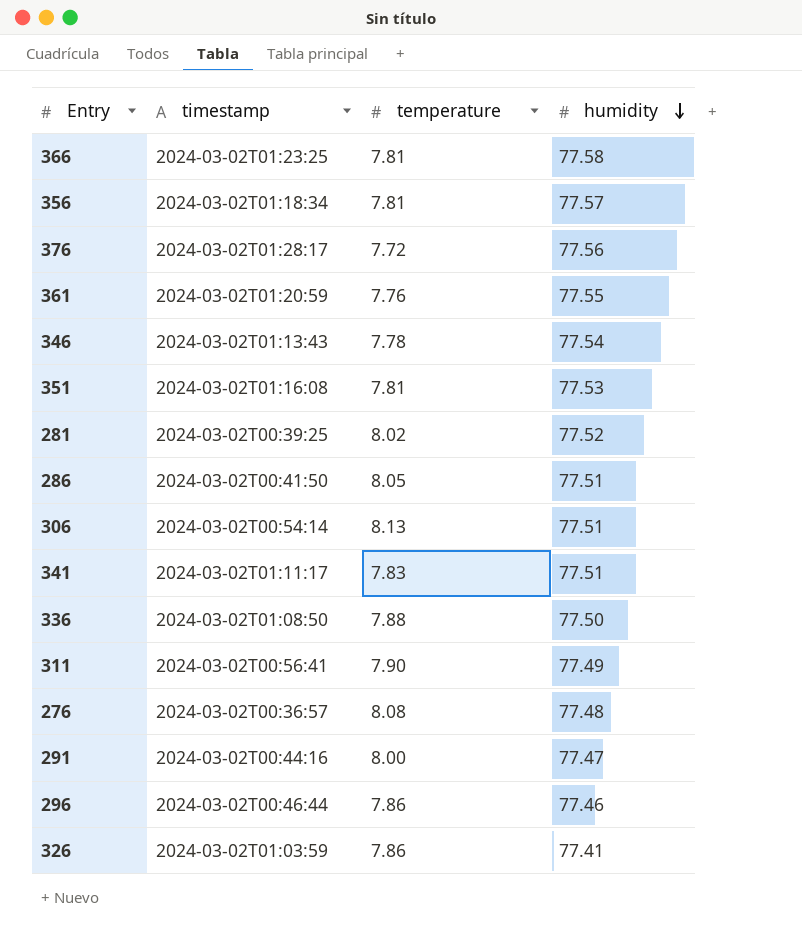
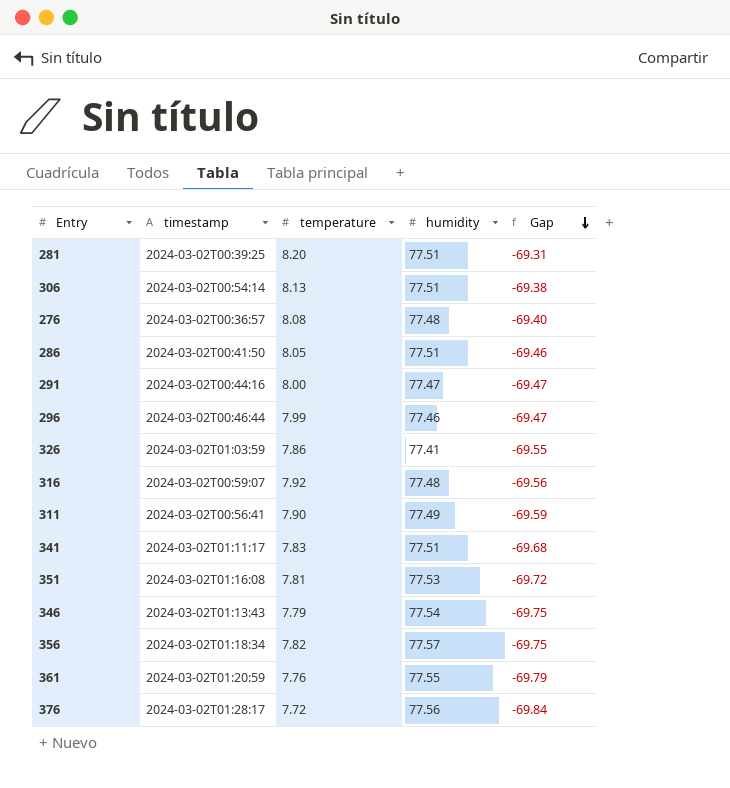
row order: humidity descending -> Gap descending
column Gap | formula: none -> [temperature] - [humidity]
row 366: 2024-03-02T01:23:25 | 7.81 | 77.58 -> none
row 336: 2024-03-02T01:08:50 | 7.88 | 77.50 -> none
281 | temperature: 8.02 -> 8.20
281 | humidity: 77.52 -> 77.51
296 | temperature: 7.86 -> 7.99
row 316: none -> 2024-03-02T00:59:07 | 7.92 | 77.48 | -69.56
346 | temperature: 7.78 -> 7.79
356 | temperature: 7.81 -> 7.82

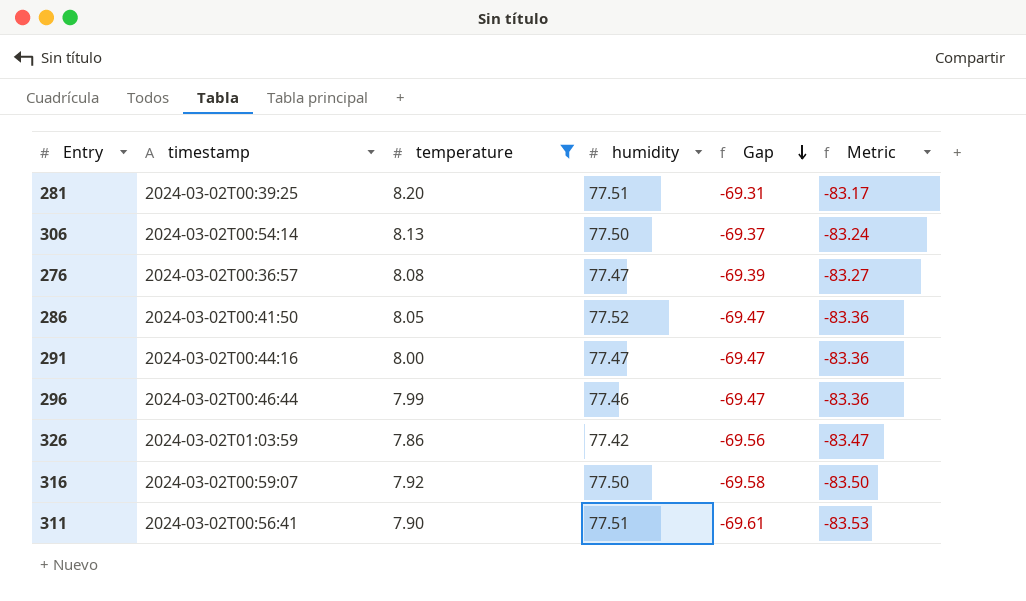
filter: none -> temperature >= 7.86
column Metric | formula: none -> [Gap] * 1.2
306 | humidity: 77.51 -> 77.50
306 | Gap: -69.38 -> -69.37
276 | humidity: 77.48 -> 77.47
276 | Gap: -69.40 -> -69.39
286 | humidity: 77.51 -> 77.52
286 | Gap: -69.46 -> -69.47
326 | humidity: 77.41 -> 77.42
326 | Gap: -69.55 -> -69.56
316 | humidity: 77.48 -> 77.50
316 | Gap: -69.56 -> -69.58
311 | humidity: 77.49 -> 77.51
311 | Gap: -69.59 -> -69.61

